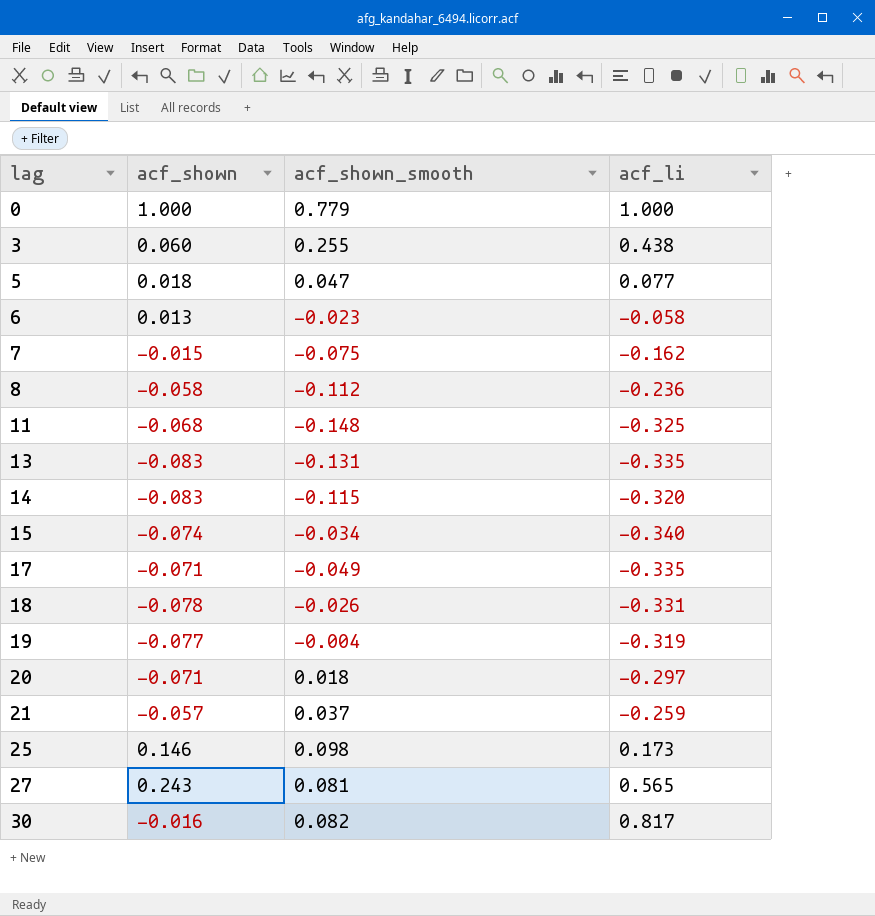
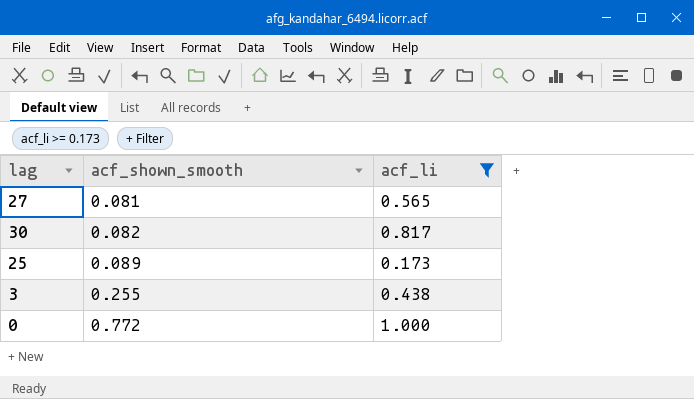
filter: none -> acf_li >= 0.173
row order: lag ascending -> acf_shown_smooth ascending
column acf_shown | position: 2 -> none
25 | acf_shown_smooth: 0.098 -> 0.089
0 | acf_shown_smooth: 0.779 -> 0.772

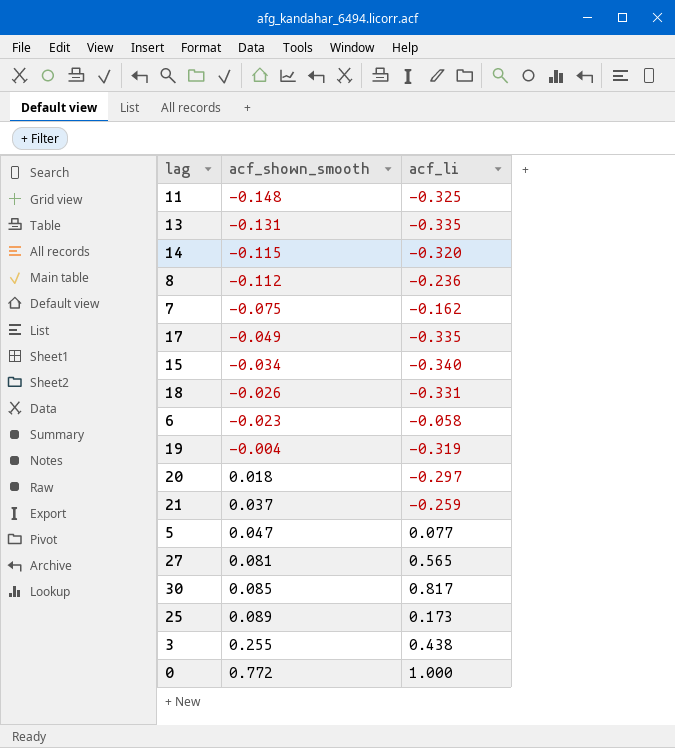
filter: acf_li >= 0.173 -> none
30 | acf_shown_smooth: 0.082 -> 0.085

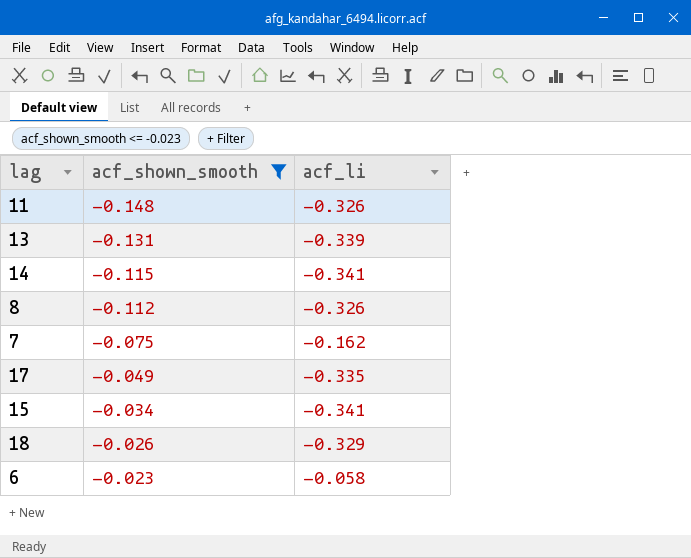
filter: none -> acf_shown_smooth <= -0.023
11 | acf_li: -0.325 -> -0.326
13 | acf_li: -0.335 -> -0.339
14 | acf_li: -0.320 -> -0.341
8 | acf_li: -0.236 -> -0.326
15 | acf_li: -0.340 -> -0.341
18 | acf_li: -0.331 -> -0.329

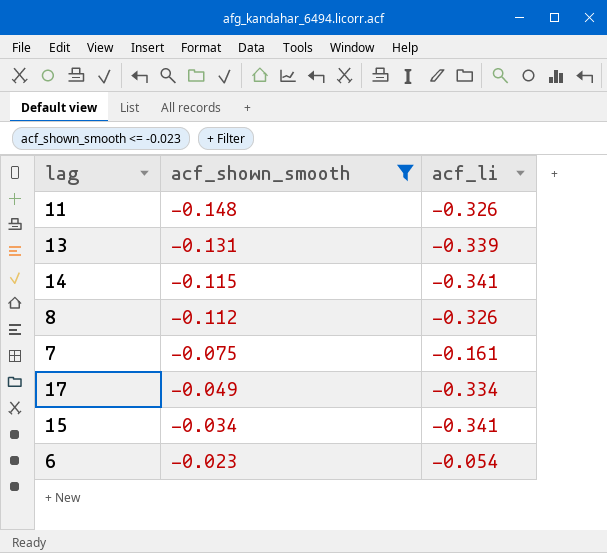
row 18: -0.026 | -0.329 -> none
7 | acf_li: -0.162 -> -0.161
17 | acf_li: -0.335 -> -0.334
6 | acf_li: -0.058 -> -0.054

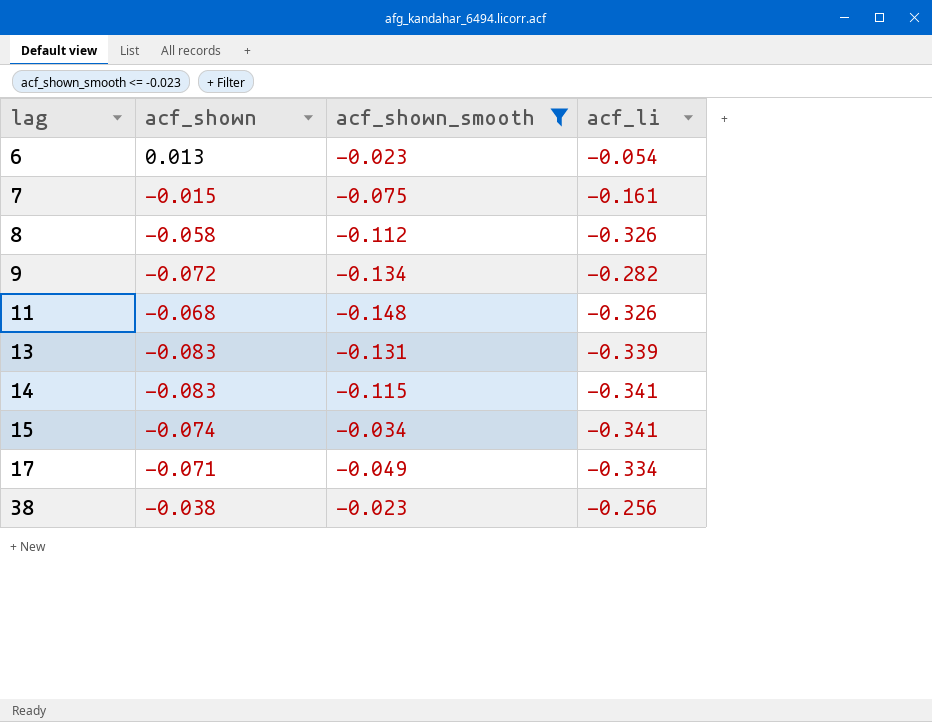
row order: acf_shown_smooth ascending -> lag ascending
column acf_shown | position: none -> 2
row 9: none -> -0.072 | -0.134 | -0.282
row 38: none -> -0.038 | -0.023 | -0.256

